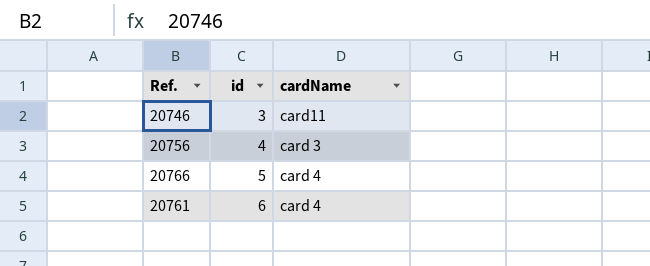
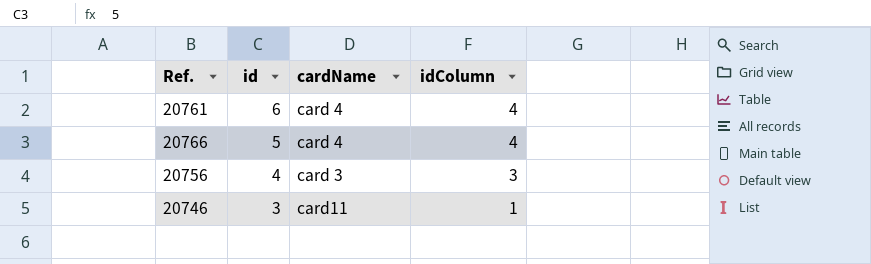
row order: id ascending -> id descending
column idColumn | position: none -> 4

